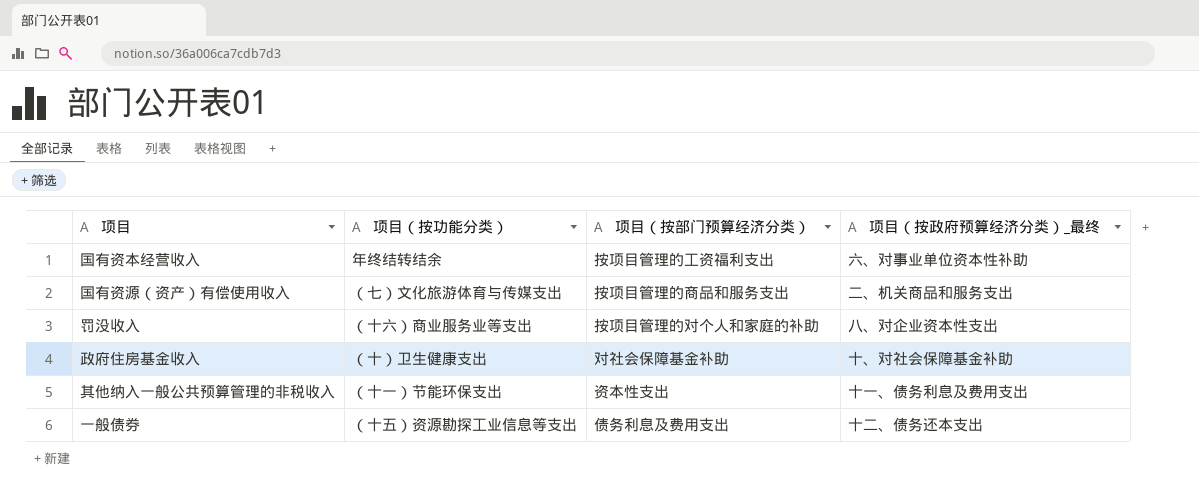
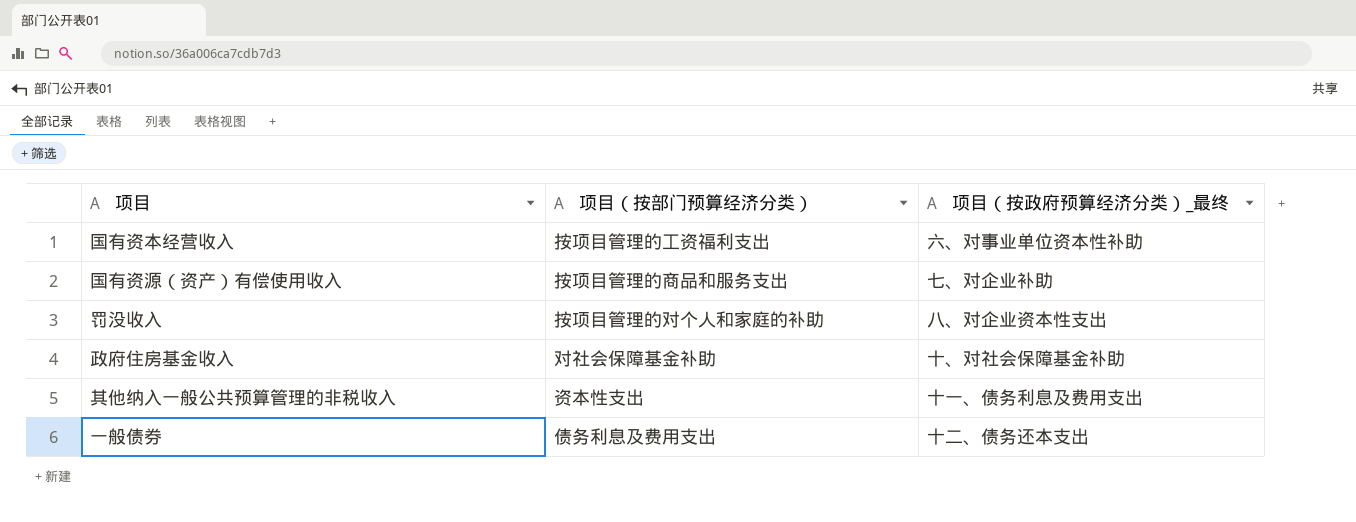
column 项目（按功能分类） | position: 2 -> none
国有资源（资产）有偿使用收入 | 项目（按政府预算经济分类）_最终: 二、机关商品和服务支出 -> 七、对企业补助

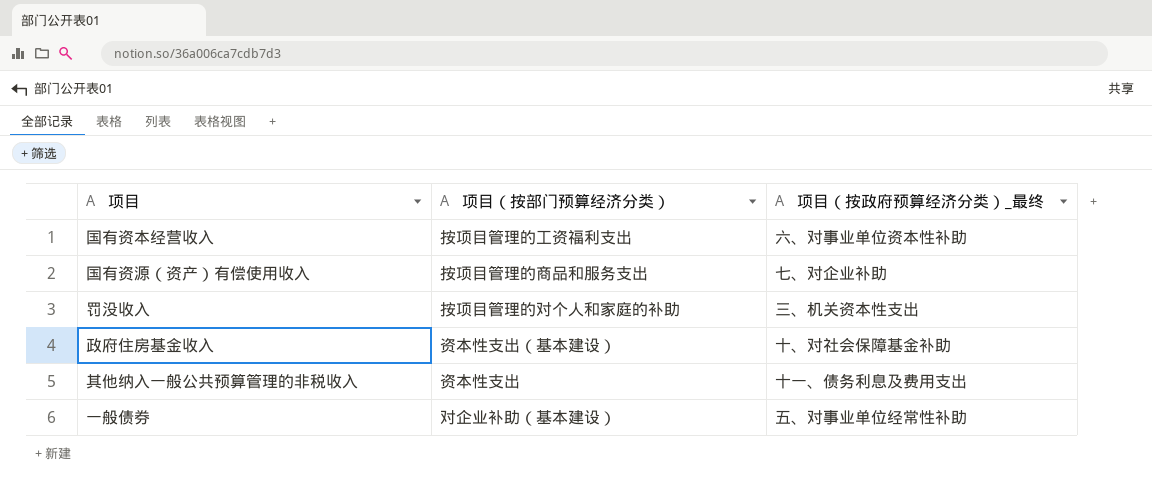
罚没收入 | 项目（按政府预算经济分类）_最终: 八、对企业资本性支出 -> 三、机关资本性支出
政府住房基金收入 | 项目（按部门预算经济分类）: 对社会保障基金补助 -> 资本性支出（基本建设）
一般债券 | 项目（按部门预算经济分类）: 债务利息及费用支出 -> 对企业补助（基本建设）
一般债券 | 项目（按政府预算经济分类）_最终: 十二、债务还本支出 -> 五、对事业单位经常性补助

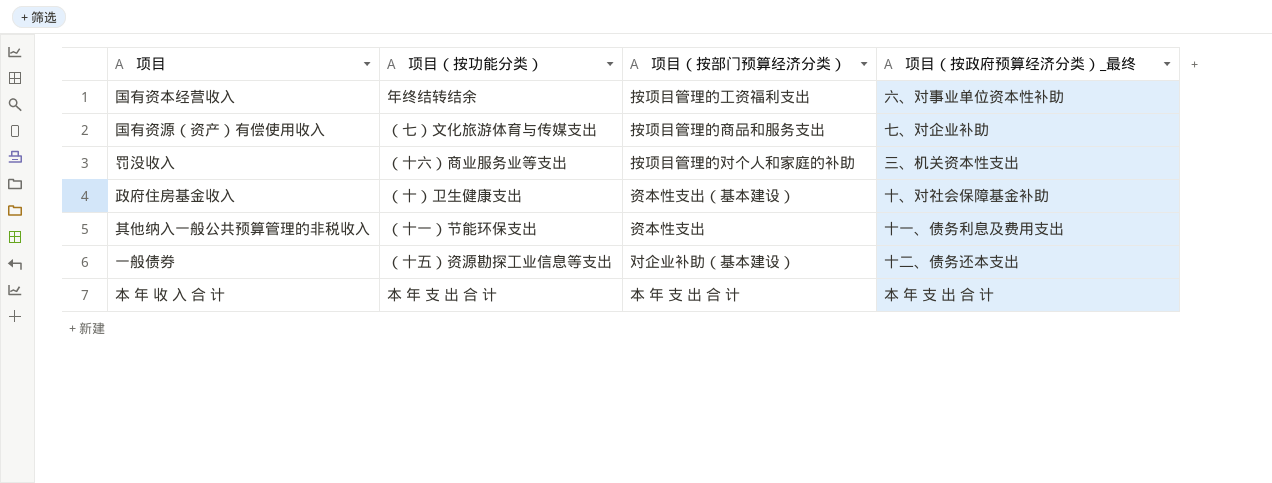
column 项目（按功能分类） | position: none -> 2
一般债券 | 项目（按政府预算经济分类）_最终: 五、对事业单位经常性补助 -> 十二、债务还本支出
row 本 年 收 入 合 计: none -> 本 年 支 出 合 计 | 本 年 支 出 合 计 | 本 年 支 出 合 计

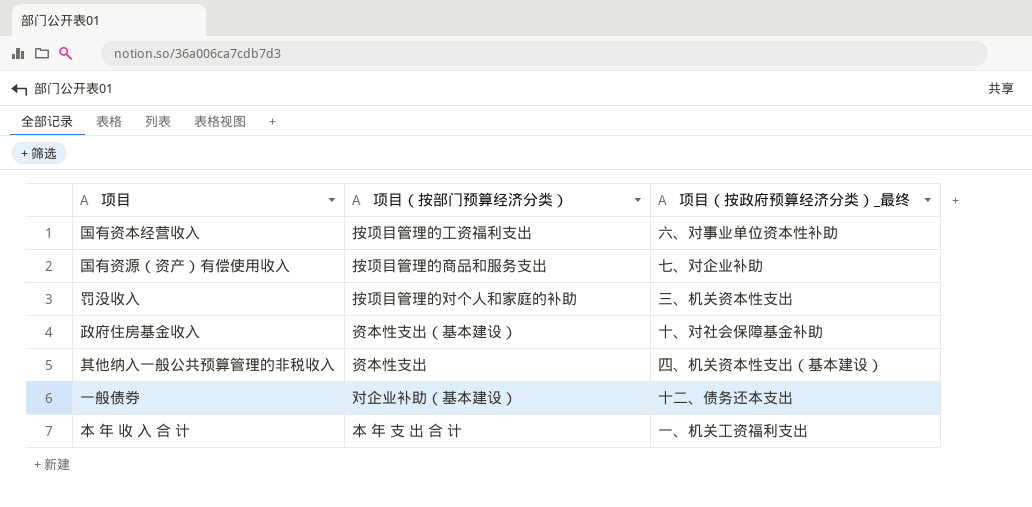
column 项目（按功能分类） | position: 2 -> none
其他纳入一般公共预算管理的非税收入 | 项目（按政府预算经济分类）_最终: 十一、债务利息及费用支出 -> 四、机关资本性支出（基本建设）
本 年 收 入 合 计 | 项目（按政府预算经济分类）_最终: 本 年 支 出 合 计 -> 一、机关工资福利支出

